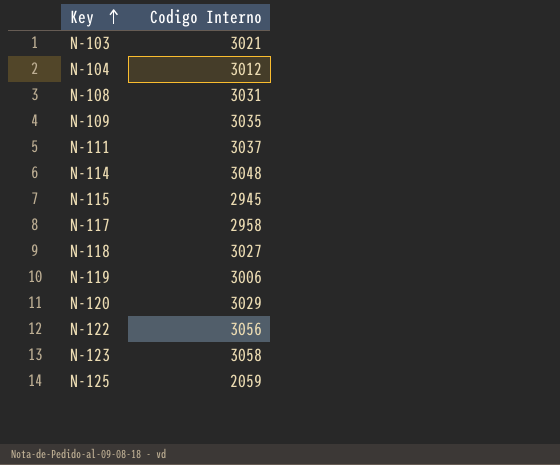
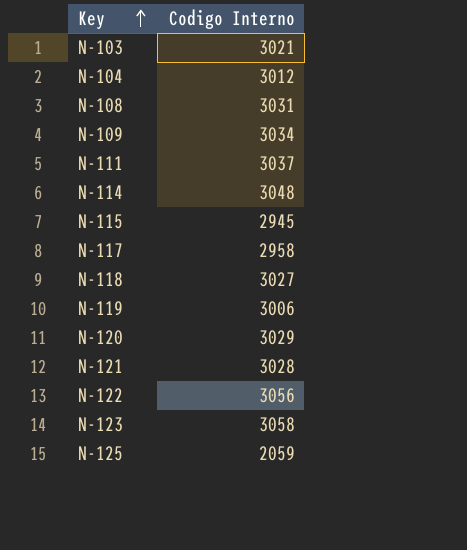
N-109 | Codigo Interno: 3035 -> 3034
row N-121: none -> 3028

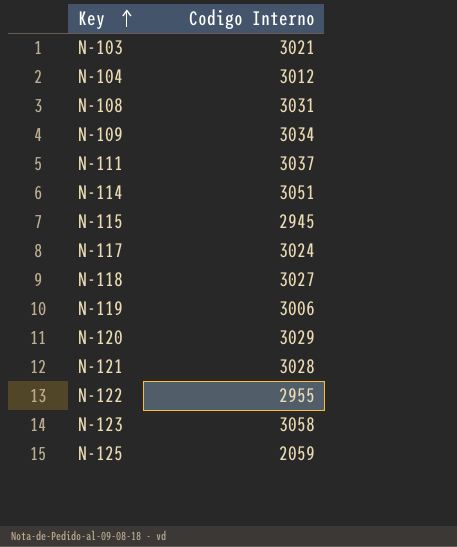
N-114 | Codigo Interno: 3048 -> 3051
N-117 | Codigo Interno: 2958 -> 3024
N-122 | Codigo Interno: 3056 -> 2955

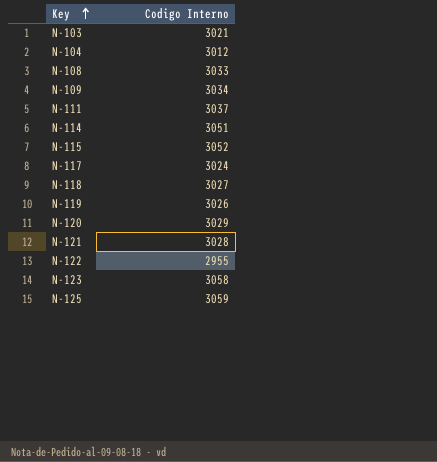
N-108 | Codigo Interno: 3031 -> 3033
N-115 | Codigo Interno: 2945 -> 3052
N-119 | Codigo Interno: 3006 -> 3026
N-125 | Codigo Interno: 2059 -> 3059

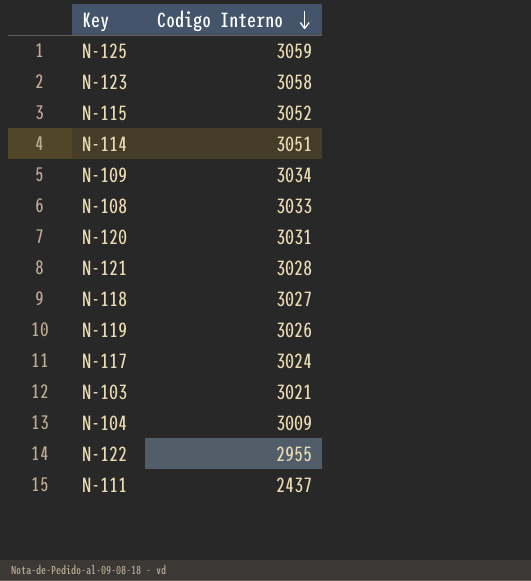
row order: Key ascending -> Codigo Interno descending
N-120 | Codigo Interno: 3029 -> 3031
N-104 | Codigo Interno: 3012 -> 3009
N-111 | Codigo Interno: 3037 -> 2437

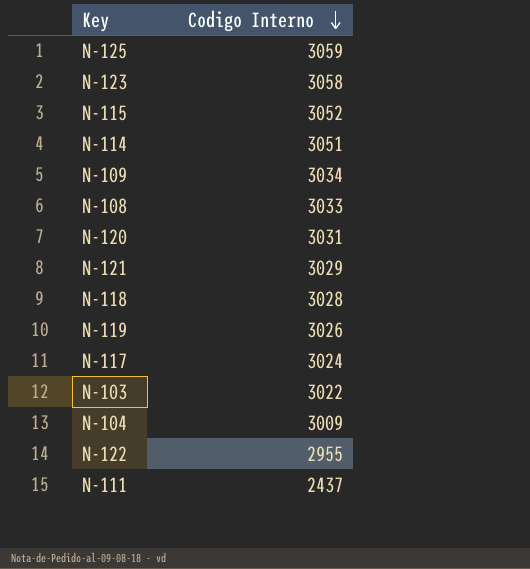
N-121 | Codigo Interno: 3028 -> 3029
N-118 | Codigo Interno: 3027 -> 3028
N-103 | Codigo Interno: 3021 -> 3022

